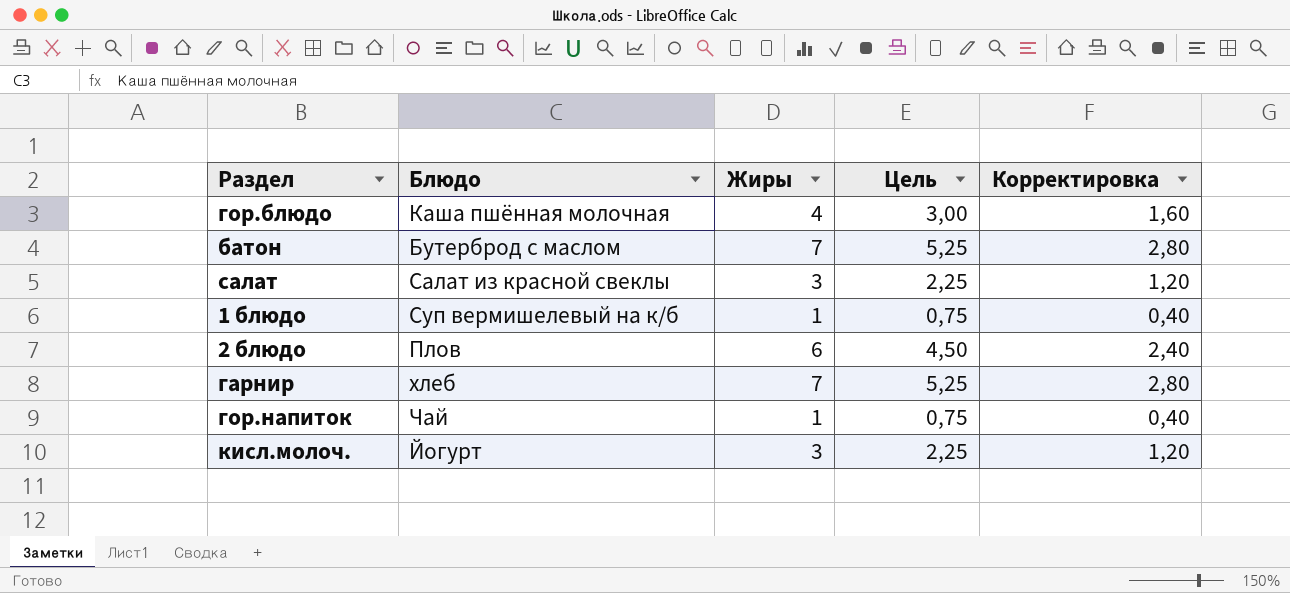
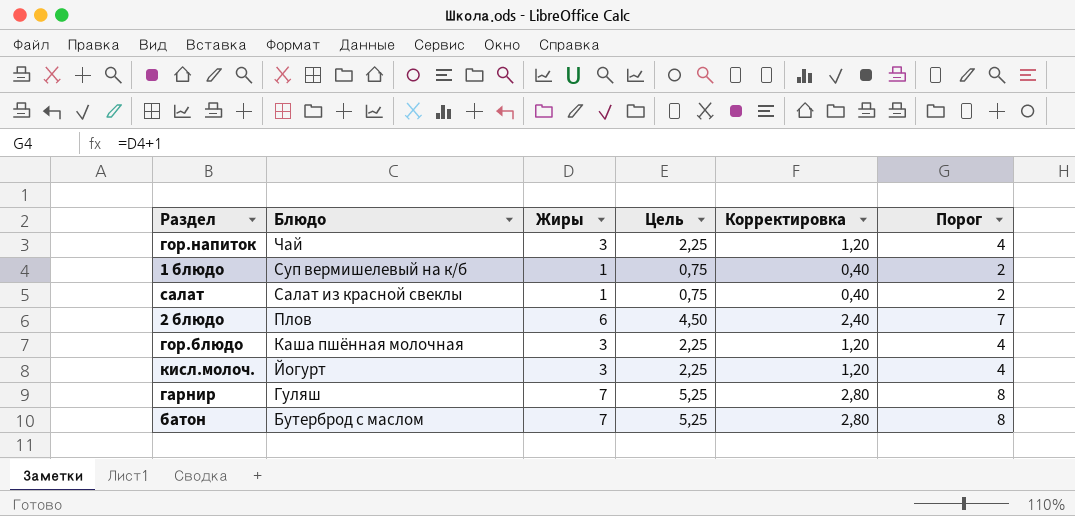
row order: none -> Блюдо descending
column Порог | formula: none -> [Жиры] + 1
гор.напиток | Жиры: 1 -> 3
гор.напиток | Цель: 0,75 -> 2,25
гор.напиток | Корректировка: 0,40 -> 1,20
салат | Жиры: 3 -> 1
салат | Цель: 2,25 -> 0,75
салат | Корректировка: 1,20 -> 0,40
гор.блюдо | Жиры: 4 -> 3
гор.блюдо | Цель: 3,00 -> 2,25
гор.блюдо | Корректировка: 1,60 -> 1,20
гарнир | Блюдо: хлеб -> Гуляш

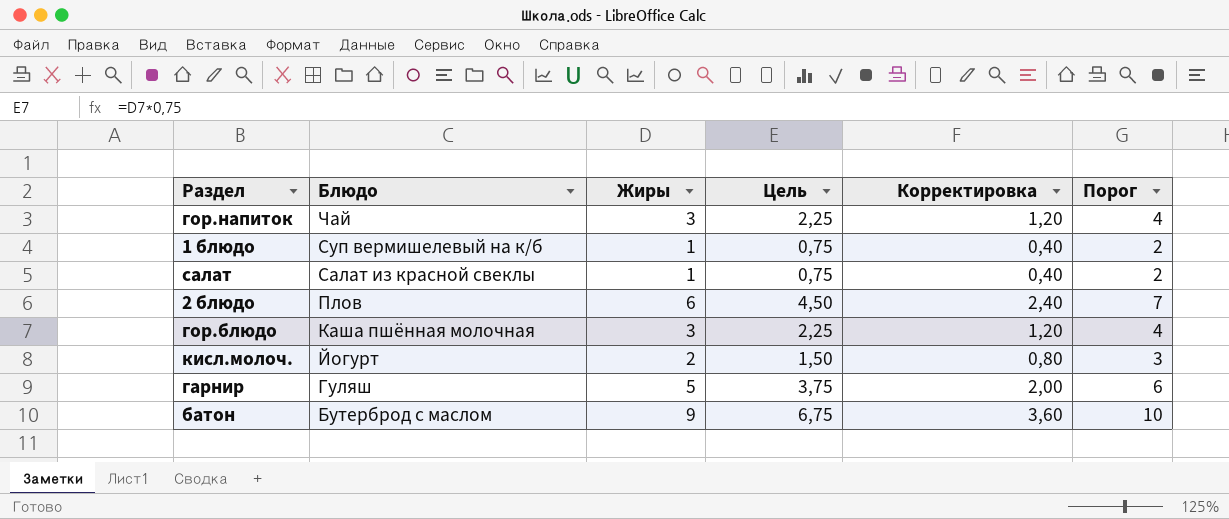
кисл.молоч. | Жиры: 3 -> 2
кисл.молоч. | Цель: 2,25 -> 1,50
кисл.молоч. | Корректировка: 1,20 -> 0,80
кисл.молоч. | Порог: 4 -> 3
гарнир | Жиры: 7 -> 5
гарнир | Цель: 5,25 -> 3,75
гарнир | Корректировка: 2,80 -> 2,00
гарнир | Порог: 8 -> 6
батон | Жиры: 7 -> 9
батон | Цель: 5,25 -> 6,75
батон | Корректировка: 2,80 -> 3,60
батон | Порог: 8 -> 10

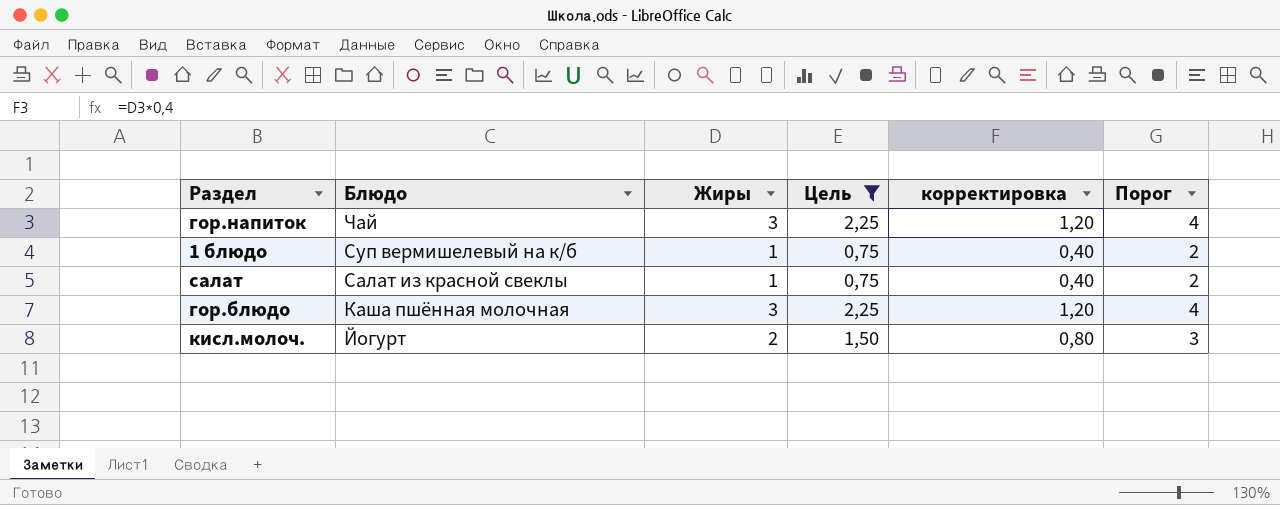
filter: none -> Цель <= 2,25
column name: Корректировка -> корректировка

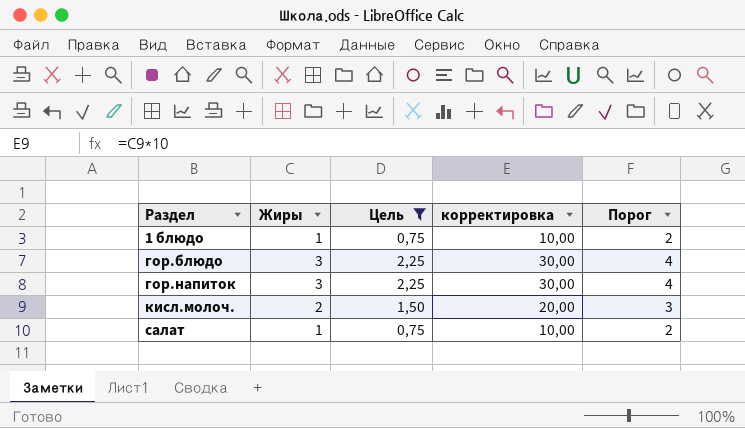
row order: Блюдо descending -> Раздел ascending
column Блюдо | position: 2 -> none
column корректировка | formula: [Жиры] * 0,4 -> [Жиры] * 10

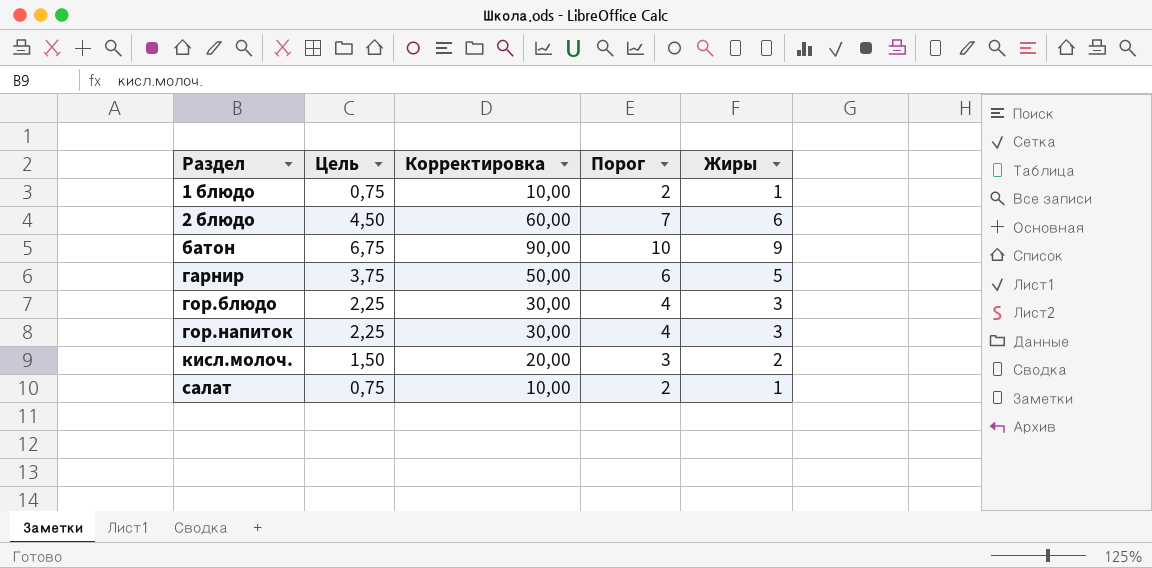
filter: Цель <= 2,25 -> none
column name: корректировка -> Корректировка
column Жиры | position: 2 -> 5

